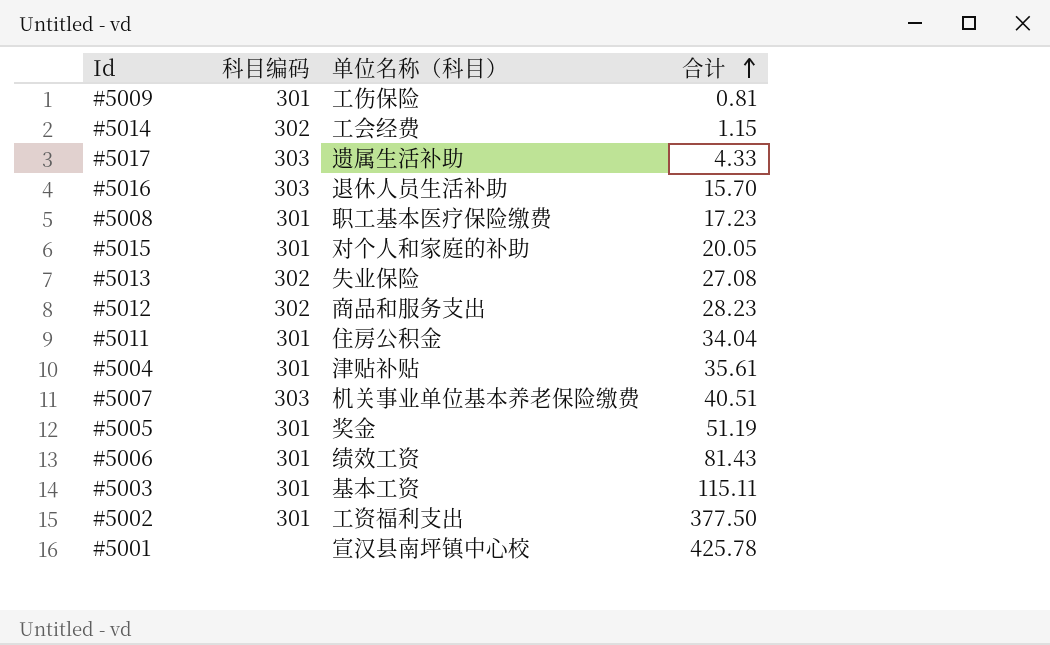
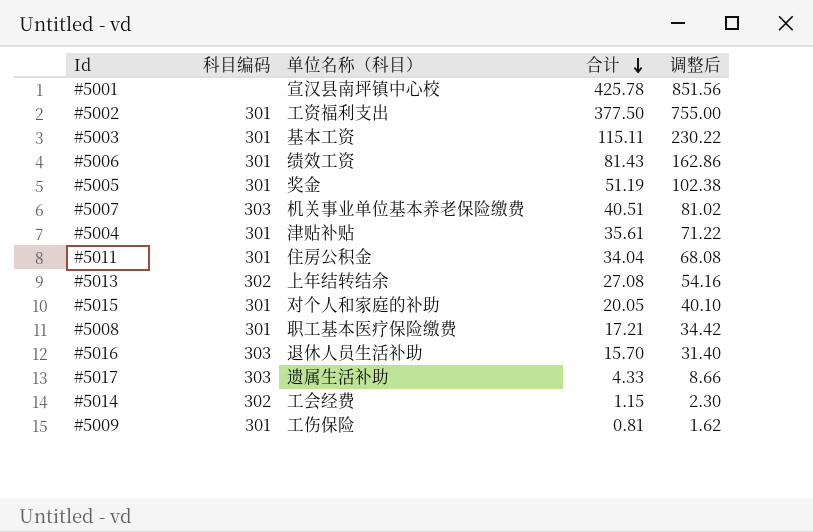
row order: 合计 ascending -> 合计 descending
column 调整后 | formula: none -> [合计] * 2
row #5012: 302 | 商品和服务支出 | 28.23 -> none
#5013 | 单位名称（科目）: 失业保险 -> 上年结转结余
#5008 | 合计: 17.23 -> 17.21

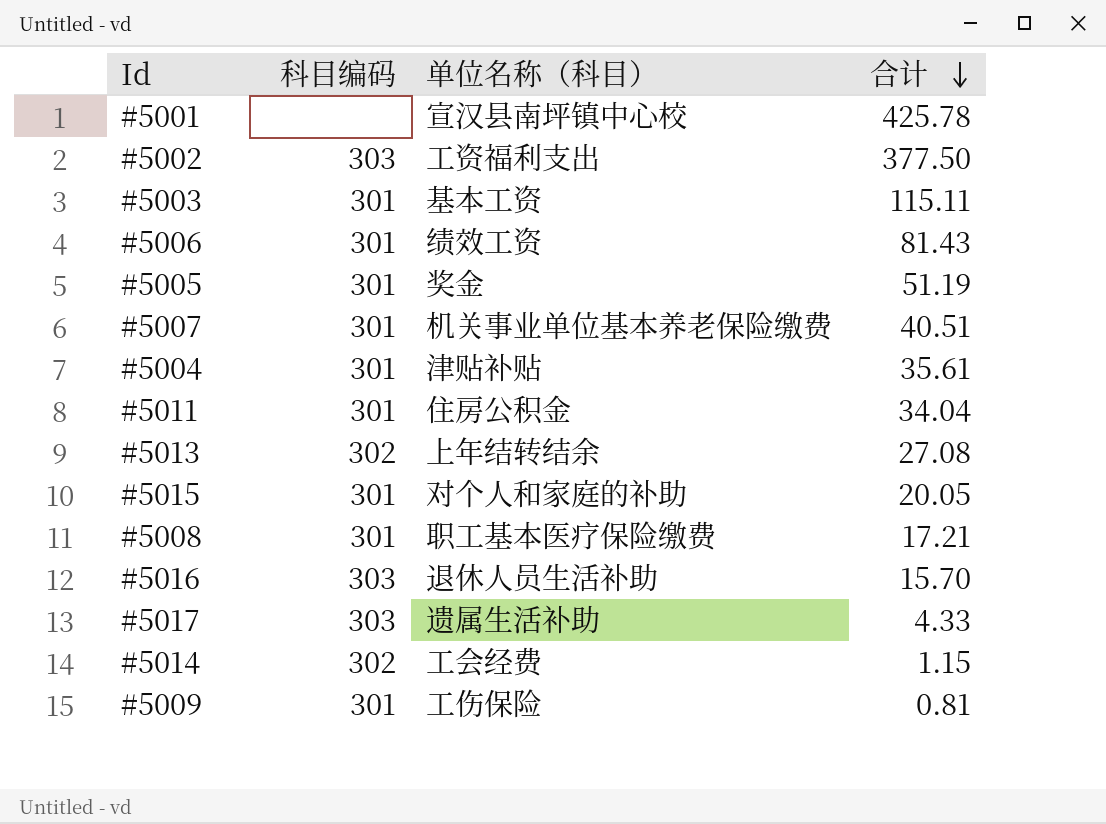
column 调整后 | formula: [合计] * 2 -> none
#5002 | 科目编码: 301 -> 303
#5007 | 科目编码: 303 -> 301

